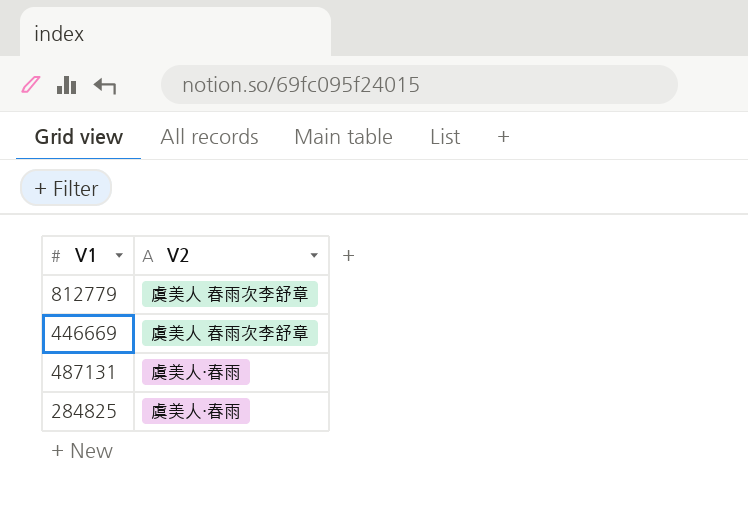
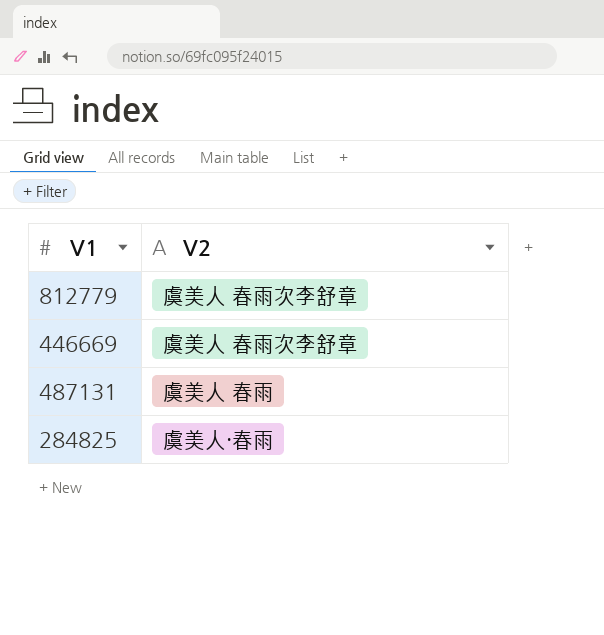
487131 | V2: 虞美人·春雨 -> 虞美人 春雨

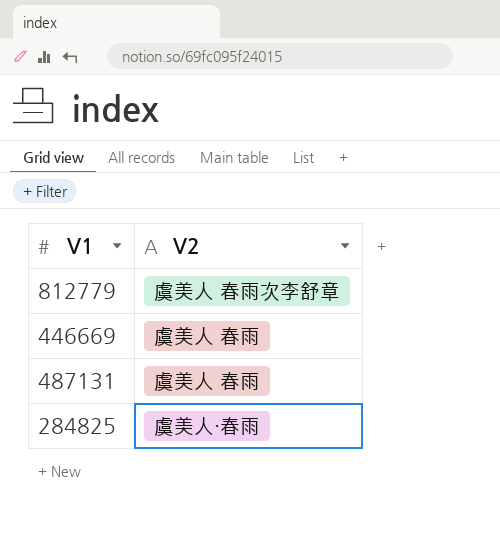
446669 | V2: 虞美人 春雨次李舒章 -> 虞美人 春雨

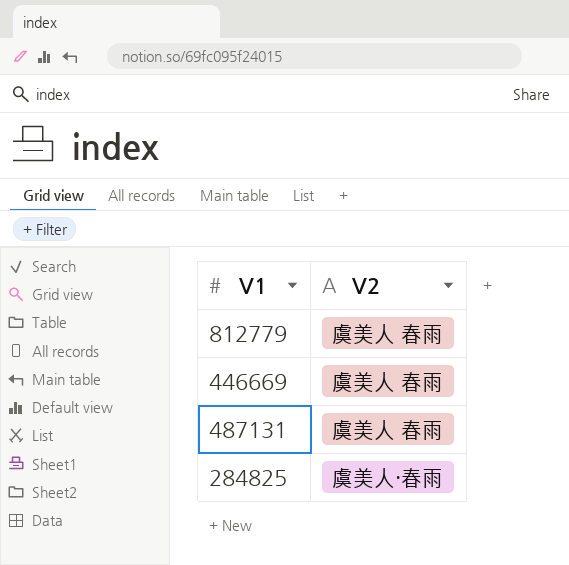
812779 | V2: 虞美人 春雨次李舒章 -> 虞美人 春雨

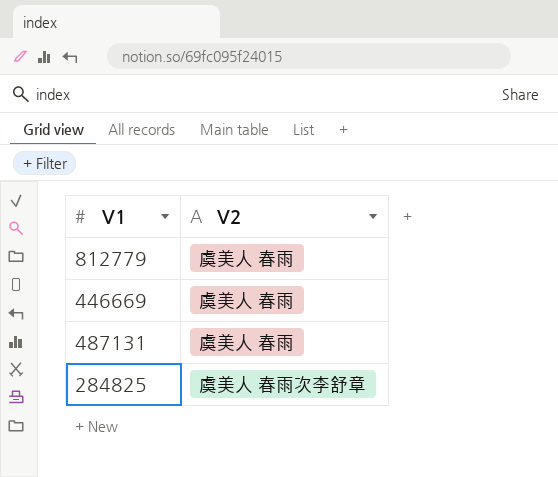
284825 | V2: 虞美人·春雨 -> 虞美人 春雨次李舒章

